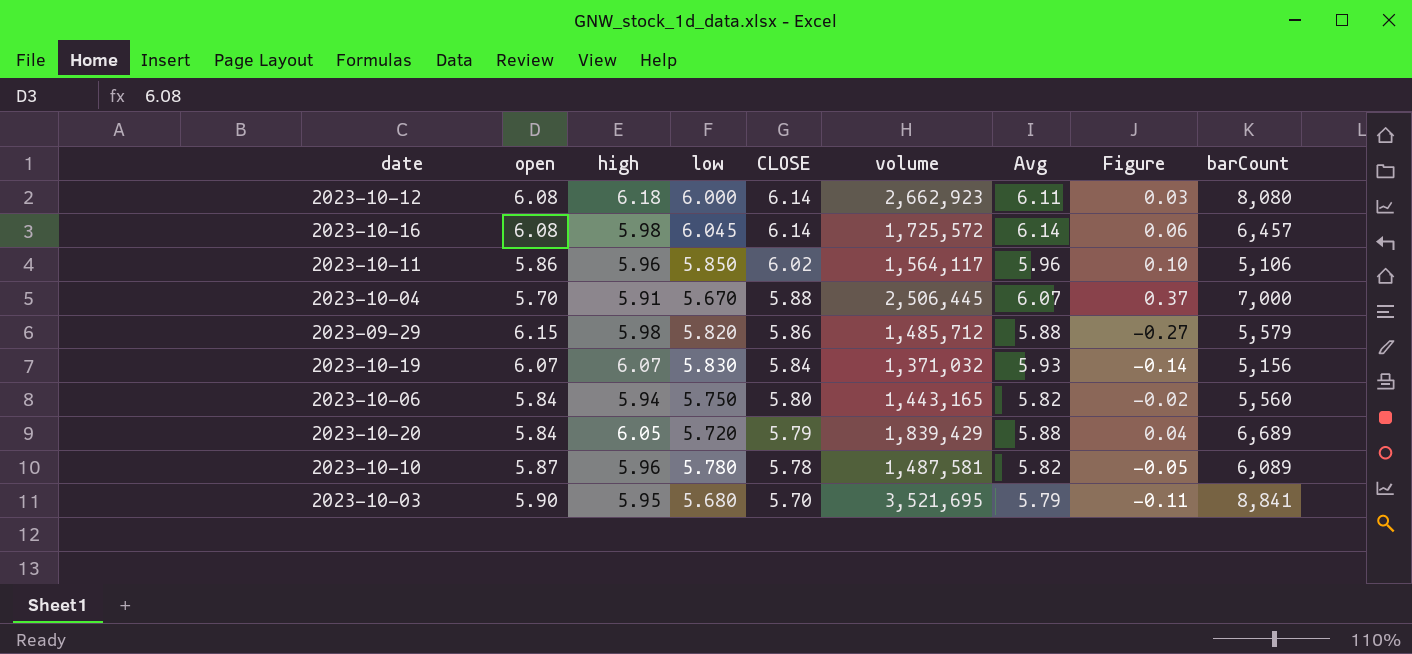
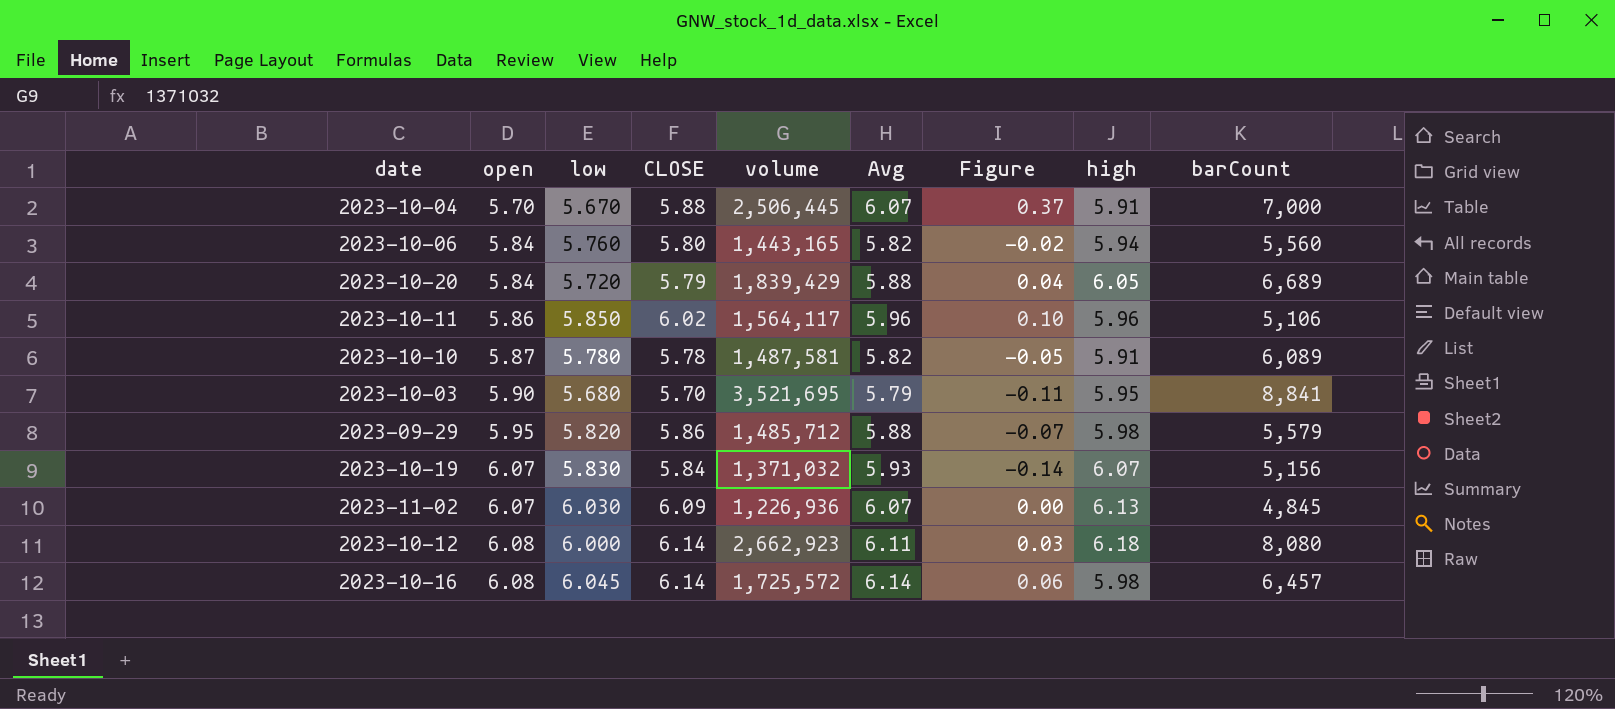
row order: CLOSE descending -> open ascending
column high | position: 3 -> 8
2023-10-06 | low: 5.750 -> 5.760
2023-10-10 | high: 5.96 -> 5.91
2023-09-29 | open: 6.15 -> 5.95
2023-09-29 | Figure: -0.27 -> -0.07
row 2023-11-02: none -> 6.07 | 6.030 | 6.09 | 1,226,936 | 6.07 | 0.00 | 6.13 | 4,845

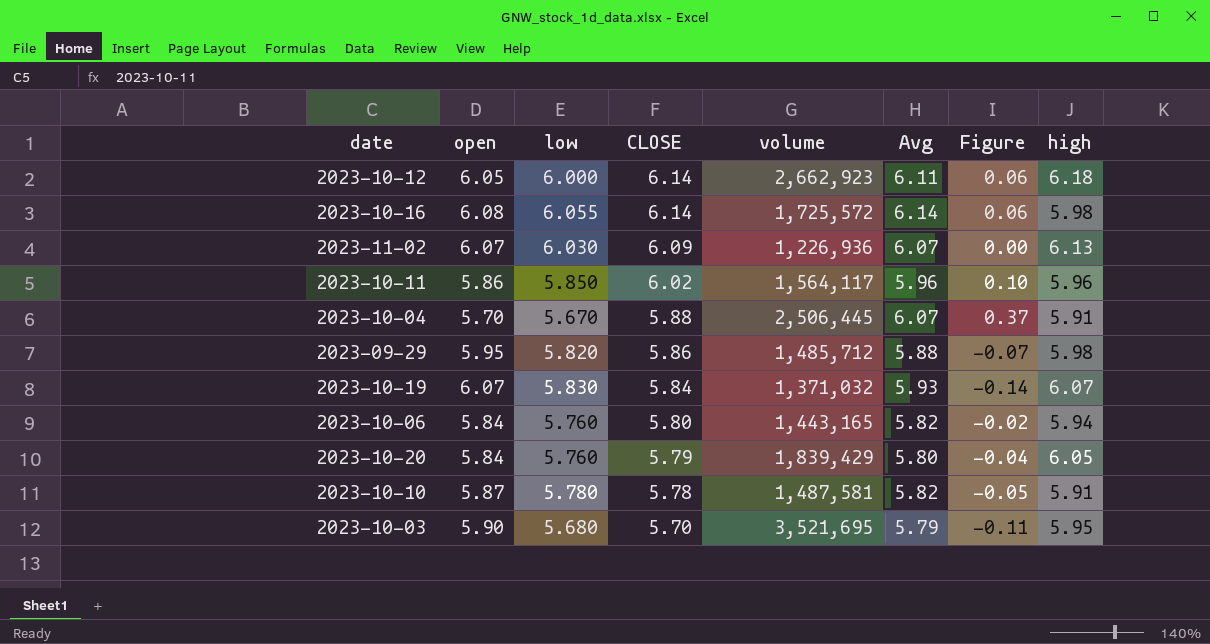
row order: open ascending -> CLOSE descending
column barCount | position: 9 -> none
2023-10-12 | open: 6.08 -> 6.05
2023-10-12 | Figure: 0.03 -> 0.06
2023-10-16 | low: 6.045 -> 6.055
2023-10-20 | low: 5.720 -> 5.760
2023-10-20 | Avg: 5.88 -> 5.80
2023-10-20 | Figure: 0.04 -> -0.04

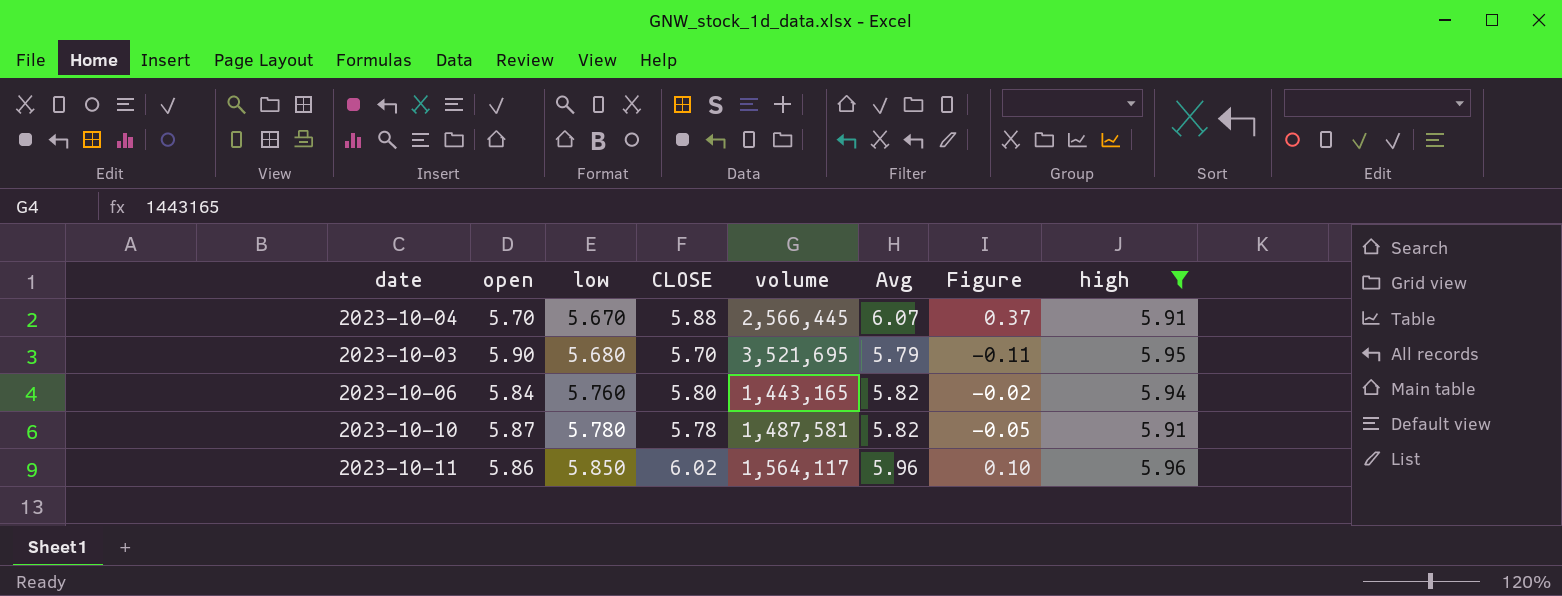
filter: none -> high <= 5.96
row order: CLOSE descending -> low ascending
2023-10-04 | volume: 2,506,445 -> 2,566,445

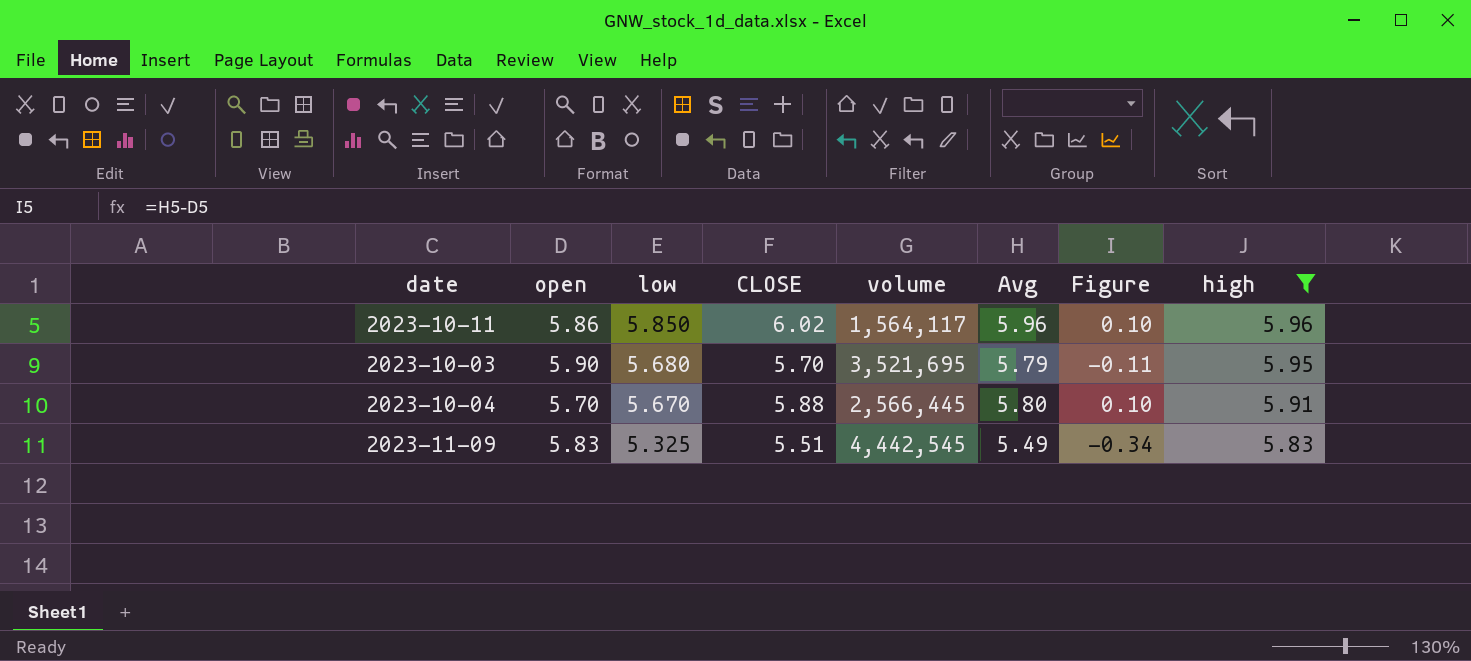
row order: low ascending -> low descending
row 2023-10-06: 5.84 | 5.760 | 5.80 | 1,443,165 | 5.82 | -0.02 | 5.94 -> none
row 2023-10-10: 5.87 | 5.780 | 5.78 | 1,487,581 | 5.82 | -0.05 | 5.91 -> none
2023-10-04 | Avg: 6.07 -> 5.80
2023-10-04 | Figure: 0.37 -> 0.10
row 2023-11-09: none -> 5.83 | 5.325 | 5.51 | 4,442,545 | 5.49 | -0.34 | 5.83

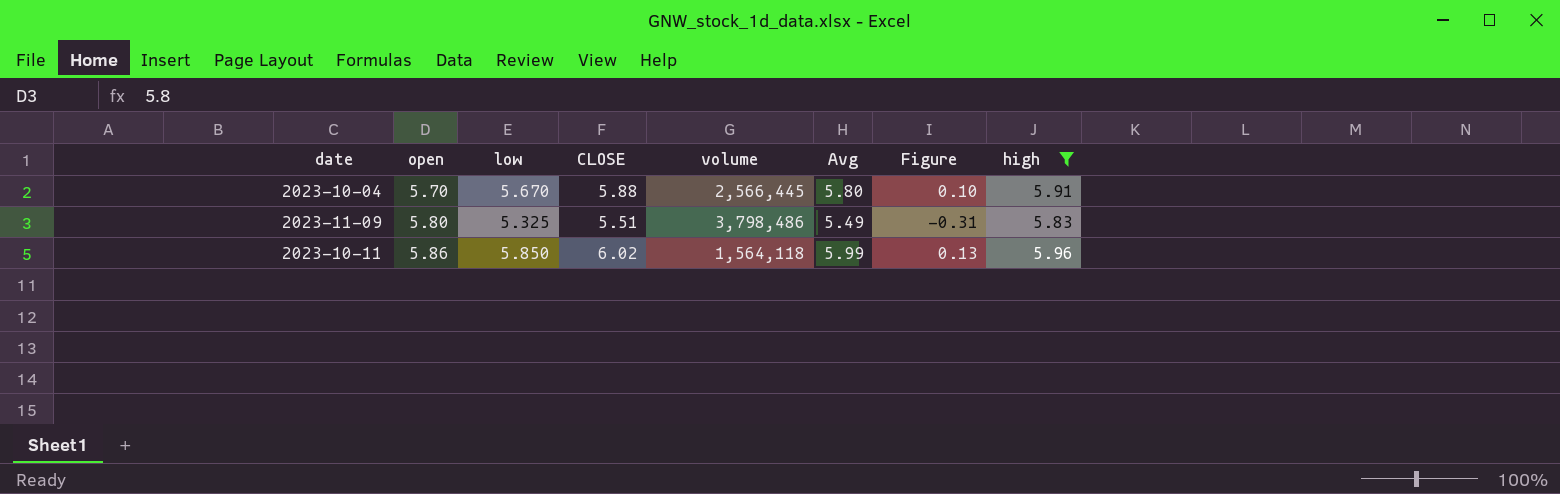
row order: low descending -> open ascending
row 2023-10-03: 5.90 | 5.680 | 5.70 | 3,521,695 | 5.79 | -0.11 | 5.95 -> none
2023-11-09 | open: 5.83 -> 5.80
2023-11-09 | volume: 4,442,545 -> 3,798,486
2023-11-09 | Figure: -0.34 -> -0.31
2023-10-11 | volume: 1,564,117 -> 1,564,118
2023-10-11 | Avg: 5.96 -> 5.99
2023-10-11 | Figure: 0.10 -> 0.13

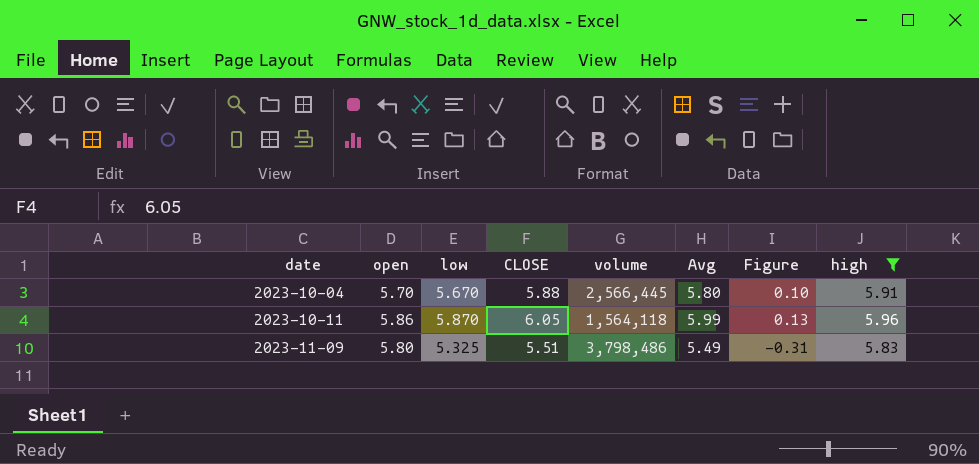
row order: open ascending -> date ascending
2023-10-11 | low: 5.850 -> 5.870
2023-10-11 | CLOSE: 6.02 -> 6.05

